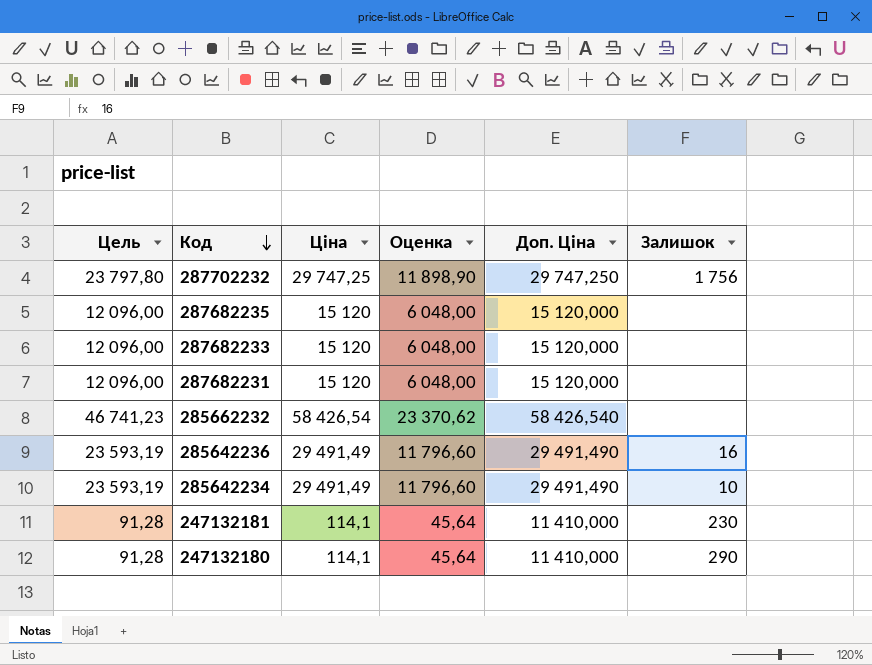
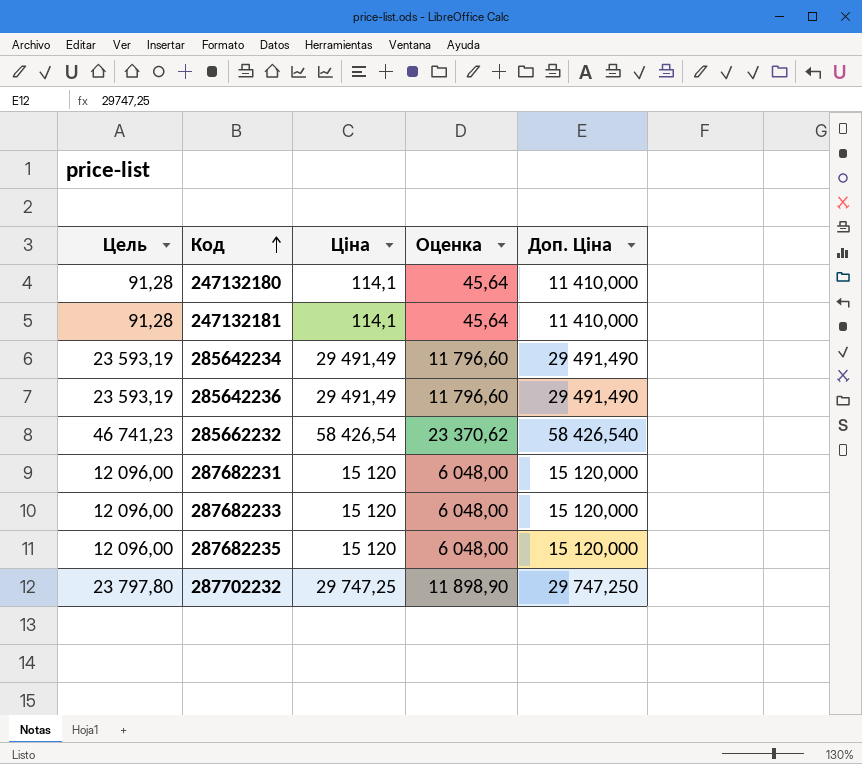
row order: Код descending -> Код ascending
column Залишок | position: 6 -> none

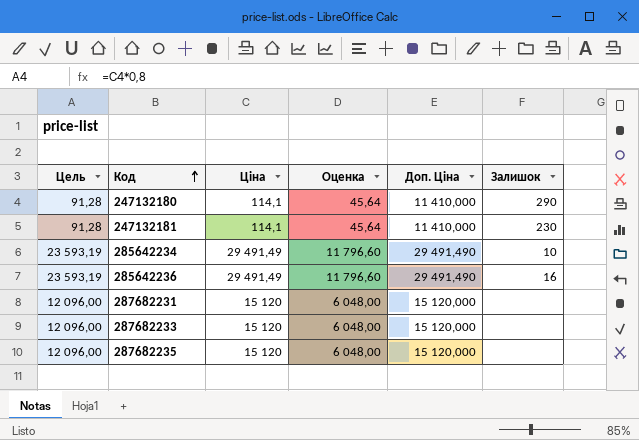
column Залишок | position: none -> 6
row 285662232: 46 741,23 | 58 426,54 | 23 370,62 | 58 426,540 -> none
row 287702232: 23 797,80 | 29 747,25 | 11 898,90 | 29 747,250 -> none

